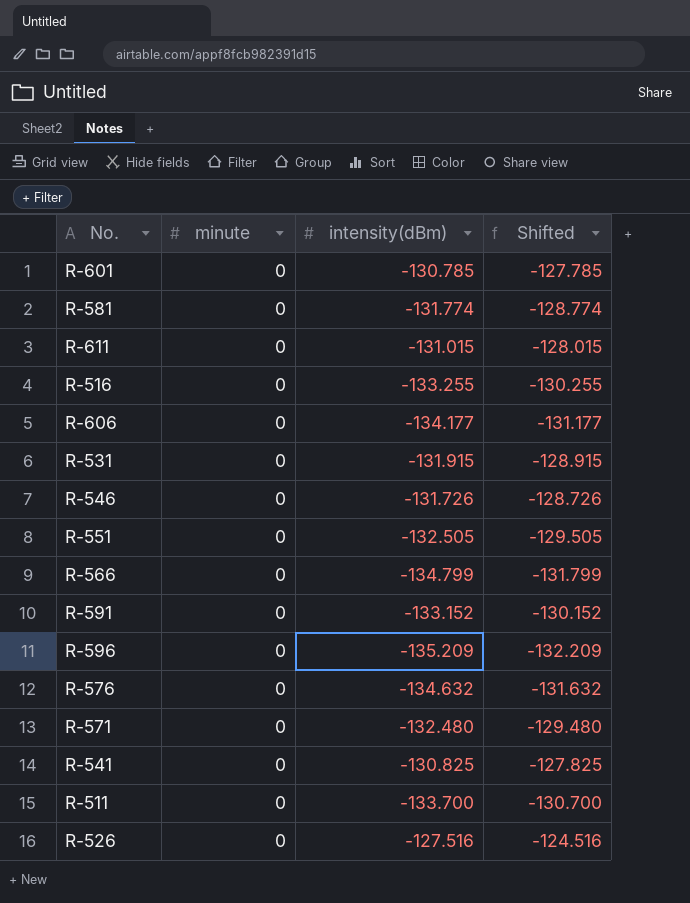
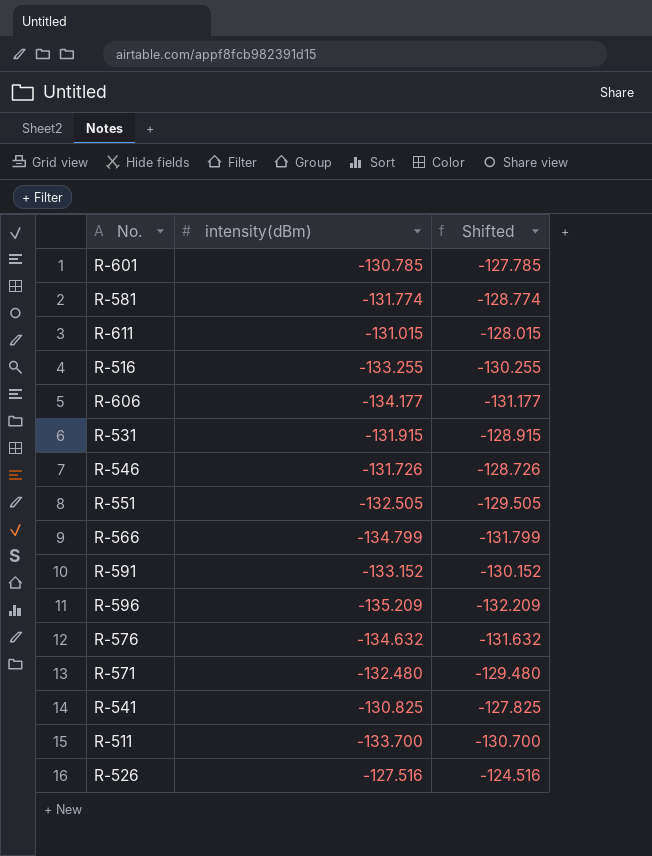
column minute | position: 2 -> none

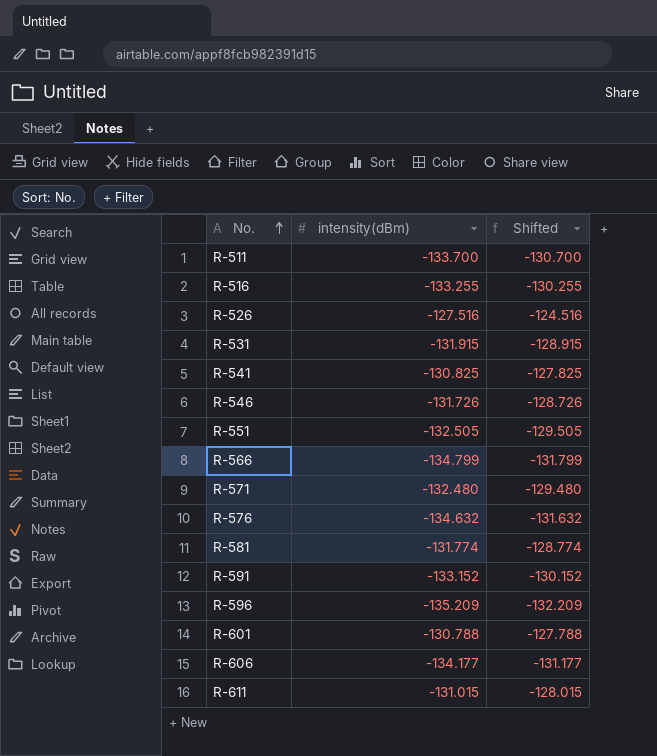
row order: none -> No. ascending
R-601 | intensity(dBm): -130.785 -> -130.788
R-601 | Shifted: -127.785 -> -127.788

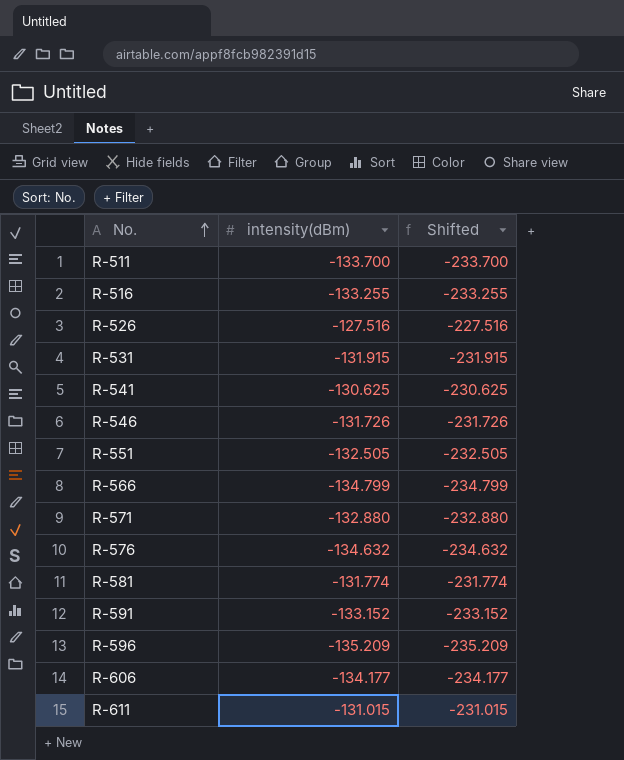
column Shifted | formula: [intensity(dBm)] + 3 -> [intensity(dBm)] - 100
row R-601: -130.788 | -127.788 -> none
R-541 | intensity(dBm): -130.825 -> -130.625
R-571 | intensity(dBm): -132.480 -> -132.880

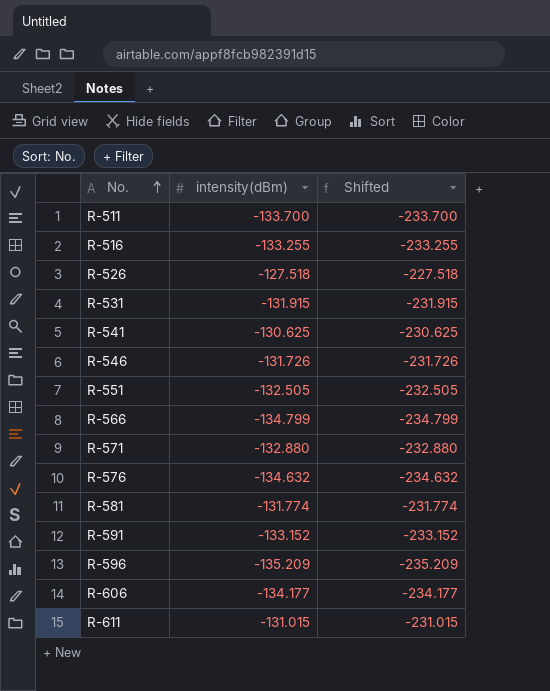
R-526 | intensity(dBm): -127.516 -> -127.518
R-526 | Shifted: -227.516 -> -227.518

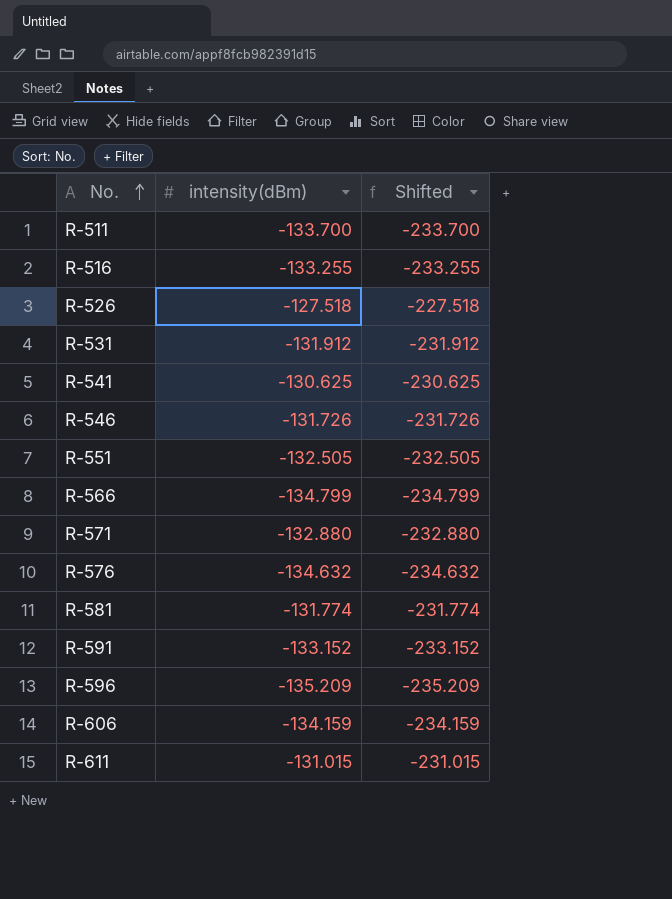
R-531 | intensity(dBm): -131.915 -> -131.912
R-531 | Shifted: -231.915 -> -231.912
R-606 | intensity(dBm): -134.177 -> -134.159
R-606 | Shifted: -234.177 -> -234.159

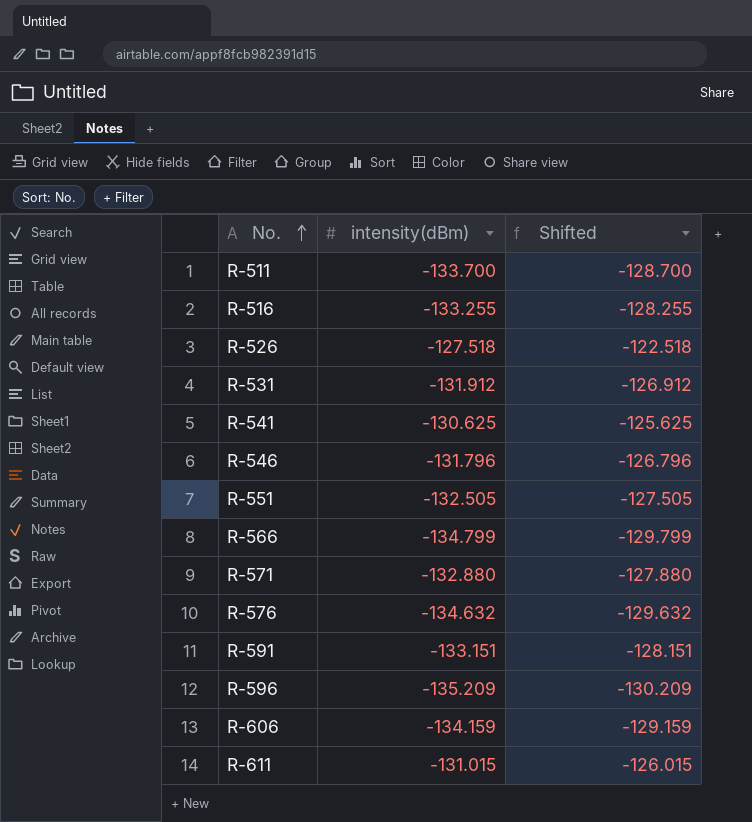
column Shifted | formula: [intensity(dBm)] - 100 -> [intensity(dBm)] + 5
row R-581: -131.774 | -231.774 -> none
R-546 | intensity(dBm): -131.726 -> -131.796
R-591 | intensity(dBm): -133.152 -> -133.151

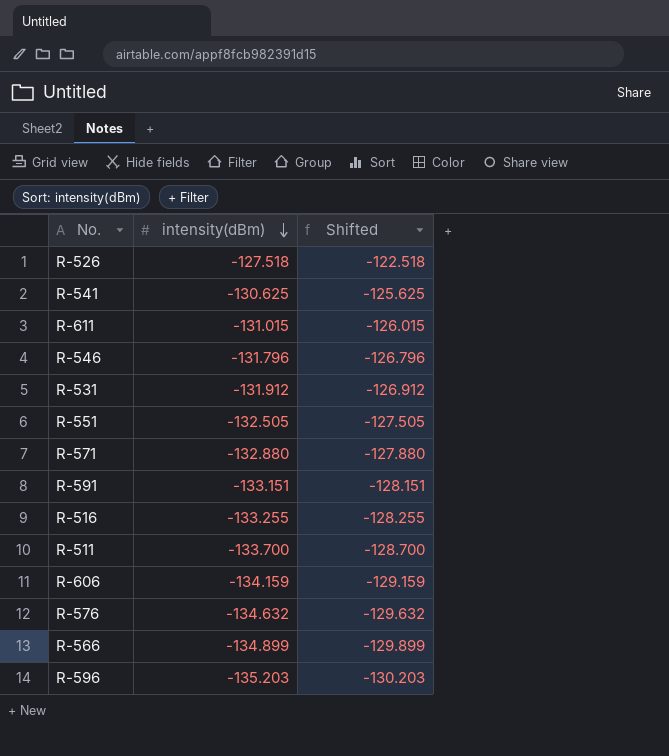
row order: No. ascending -> intensity(dBm) descending
R-566 | intensity(dBm): -134.799 -> -134.899
R-566 | Shifted: -129.799 -> -129.899
R-596 | intensity(dBm): -135.209 -> -135.203
R-596 | Shifted: -130.209 -> -130.203

